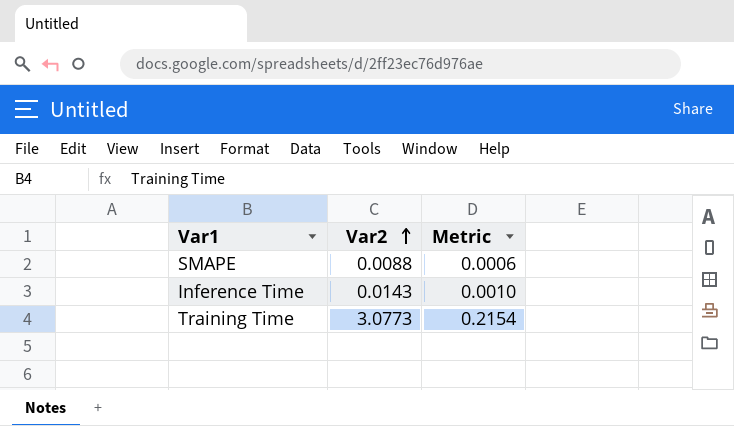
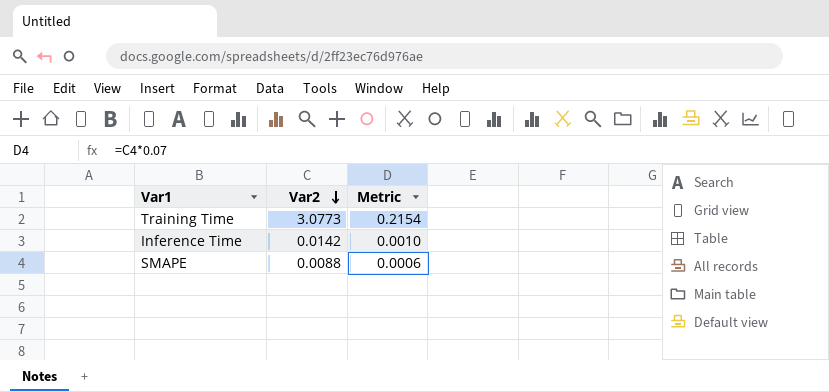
row order: Var2 ascending -> Var2 descending
Inference Time | Var2: 0.0143 -> 0.0142

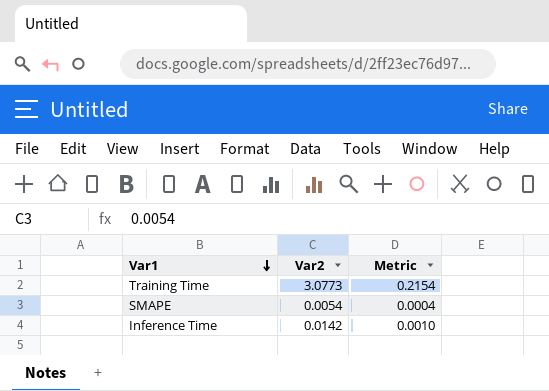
row order: Var2 descending -> Var1 descending
SMAPE | Var2: 0.0088 -> 0.0054
SMAPE | Metric: 0.0006 -> 0.0004

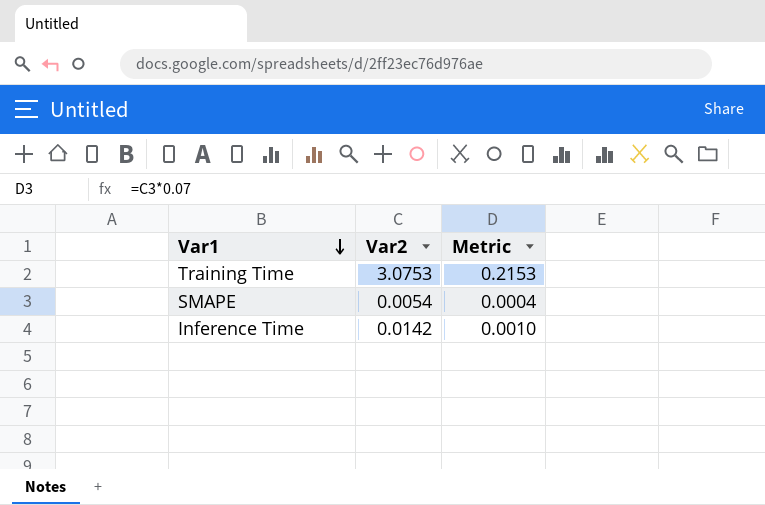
Training Time | Var2: 3.0773 -> 3.0753
Training Time | Metric: 0.2154 -> 0.2153

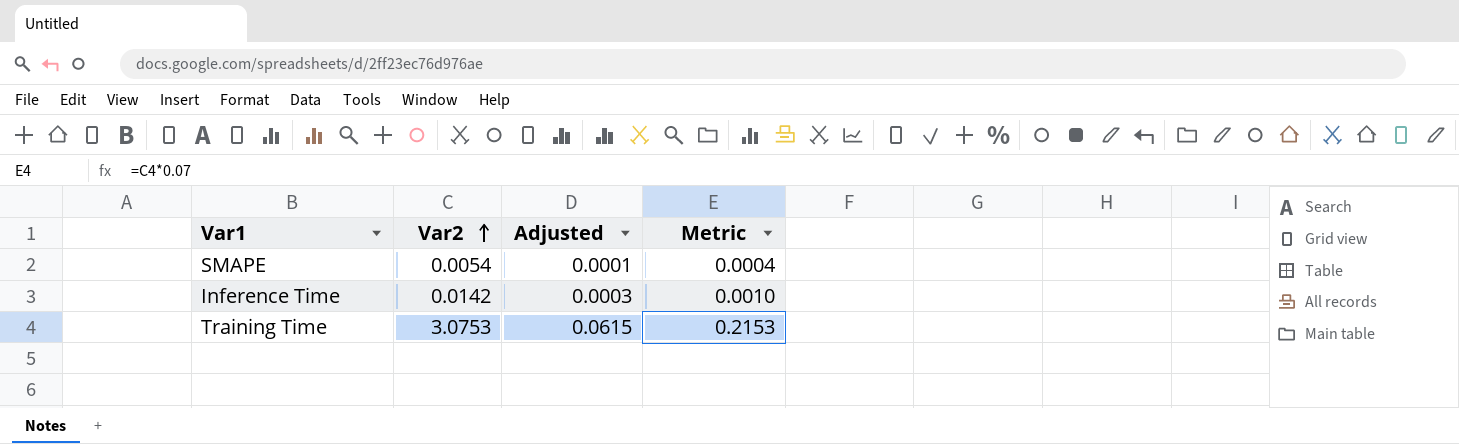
row order: Var1 descending -> Var2 ascending
column Adjusted | formula: none -> [Var2] * 0.02

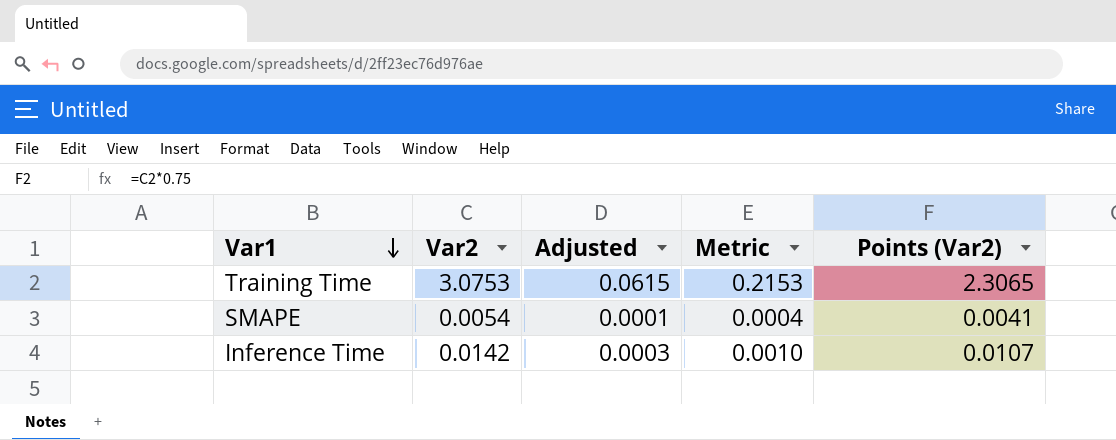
row order: Var2 ascending -> Var1 descending
column Points (Var2) | formula: none -> [Var2] * 0.75

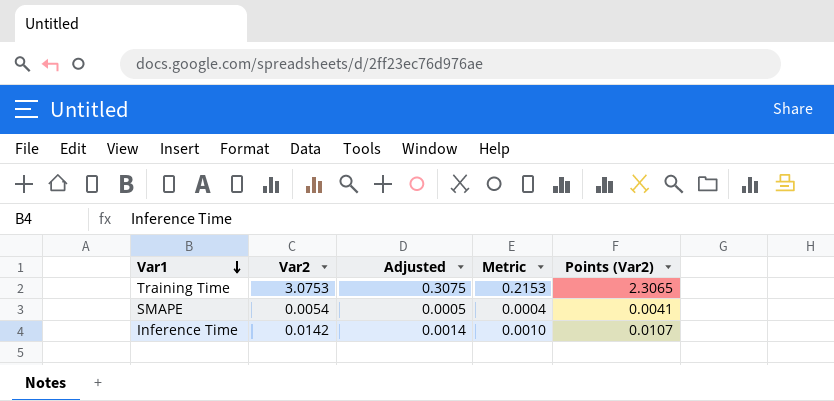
column Adjusted | formula: [Var2] * 0.02 -> [Var2] * 0.1

